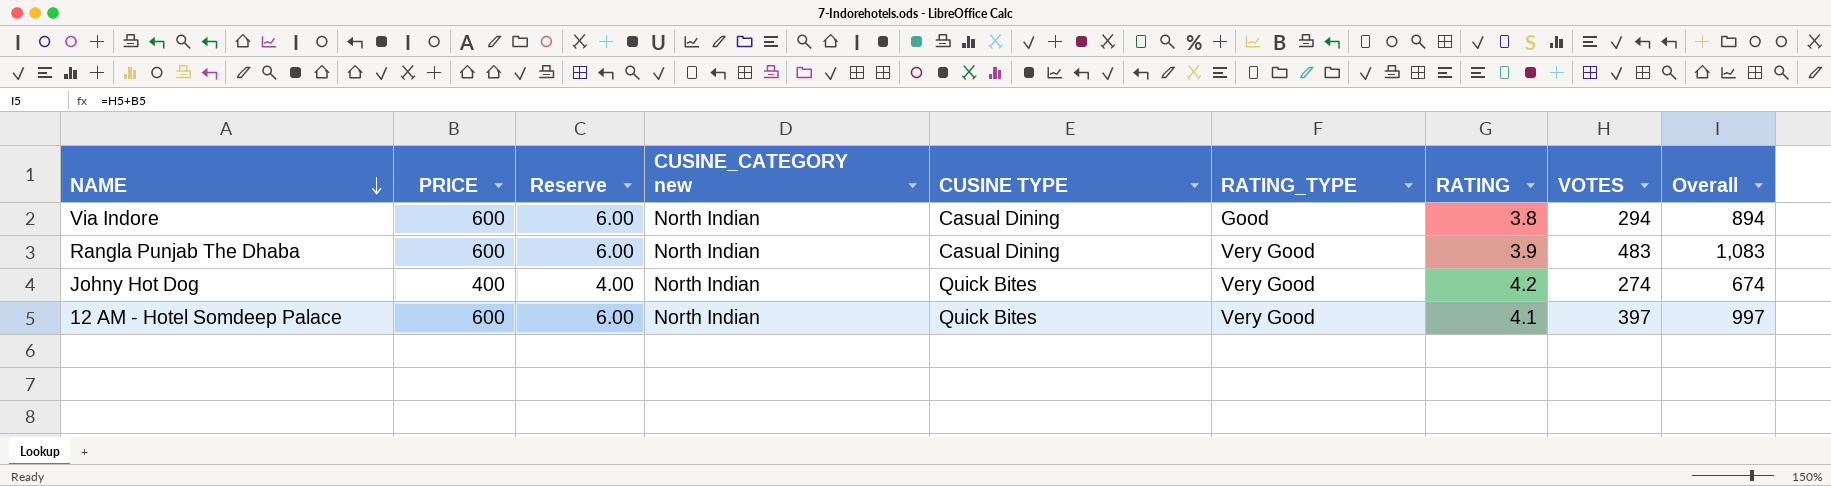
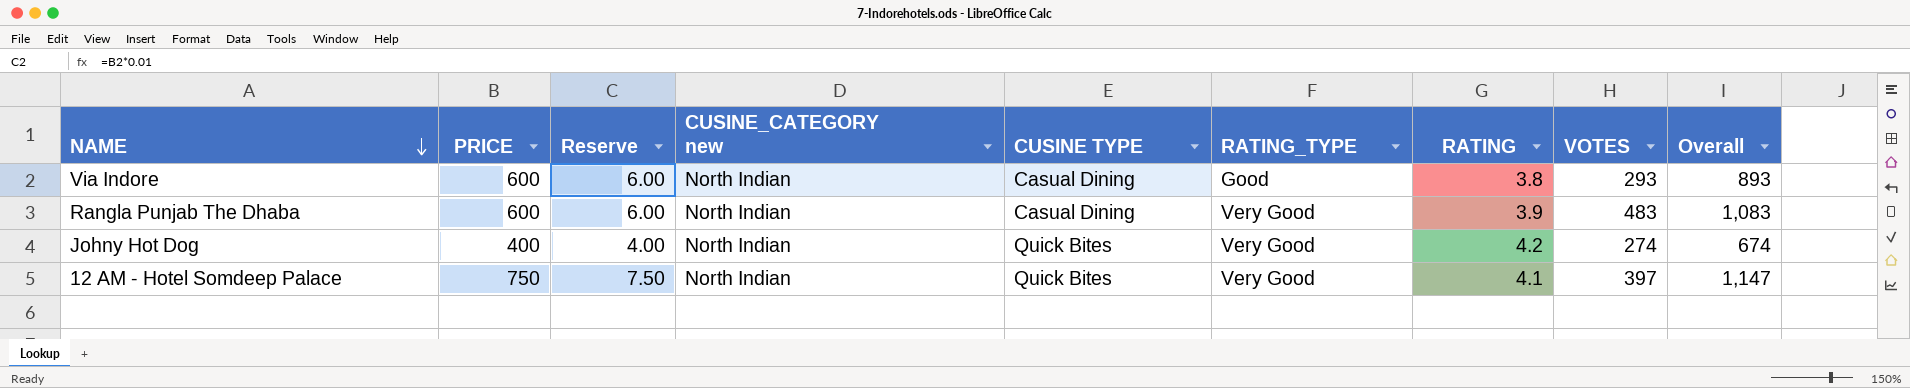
Via Indore | VOTES: 294 -> 293
Via Indore | Overall: 894 -> 893
12 AM - Hotel Somdeep Palace | PRICE: 600 -> 750
12 AM - Hotel Somdeep Palace | Reserve: 6.00 -> 7.50
12 AM - Hotel Somdeep Palace | Overall: 997 -> 1,147

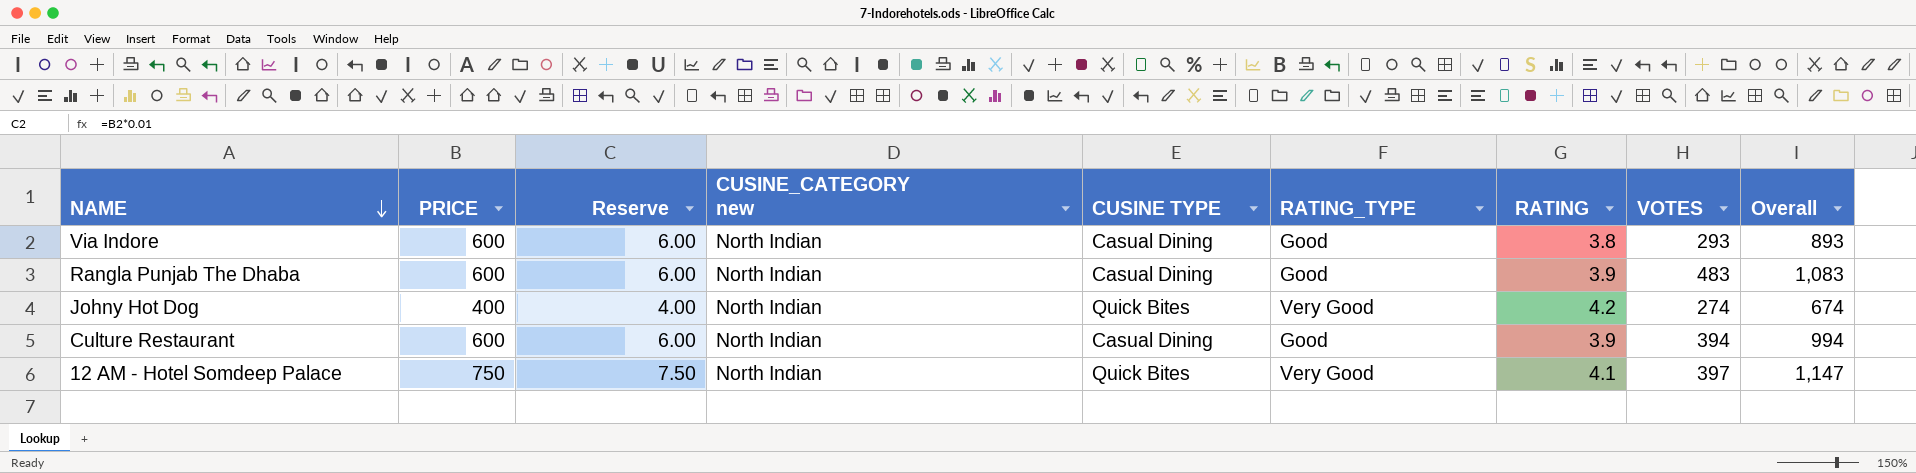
Rangla Punjab The Dhaba | RATING_TYPE: Very Good -> Good
row Culture Restaurant: none -> 600 | 6.00 | North Indian | Casual Dining | Good | 3.9 | 394 | 994

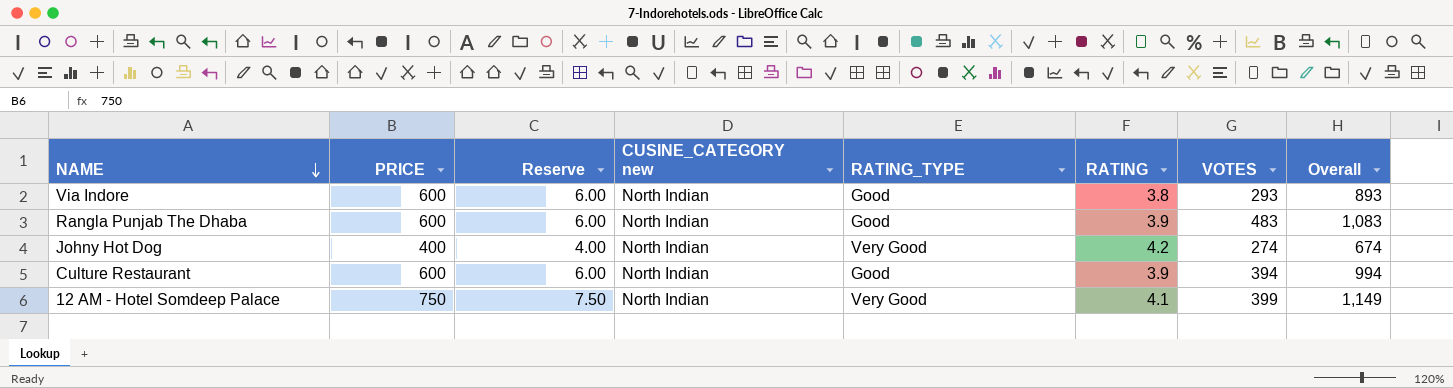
column CUSINE TYPE | position: 5 -> none
12 AM - Hotel Somdeep Palace | VOTES: 397 -> 399
12 AM - Hotel Somdeep Palace | Overall: 1,147 -> 1,149

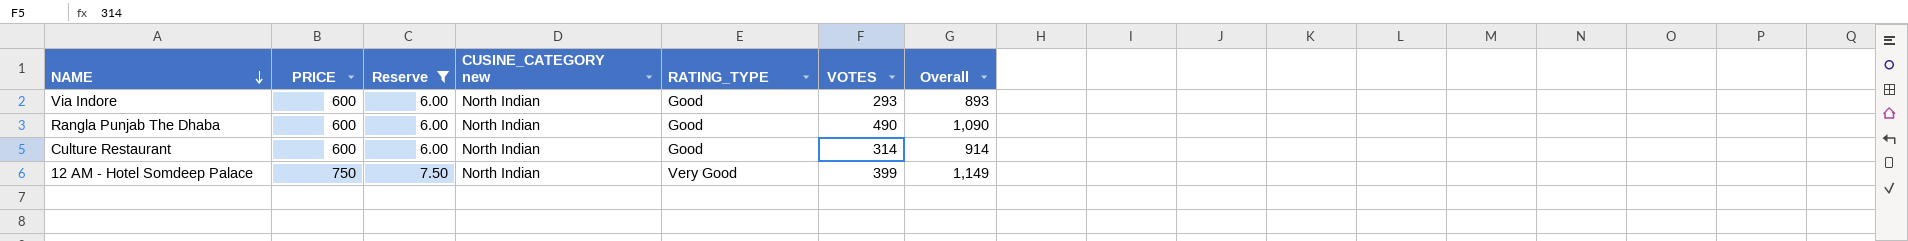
filter: none -> Reserve != 4.00
column RATING | position: 6 -> none
Rangla Punjab The Dhaba | VOTES: 483 -> 490
Rangla Punjab The Dhaba | Overall: 1,083 -> 1,090
Culture Restaurant | VOTES: 394 -> 314
Culture Restaurant | Overall: 994 -> 914

